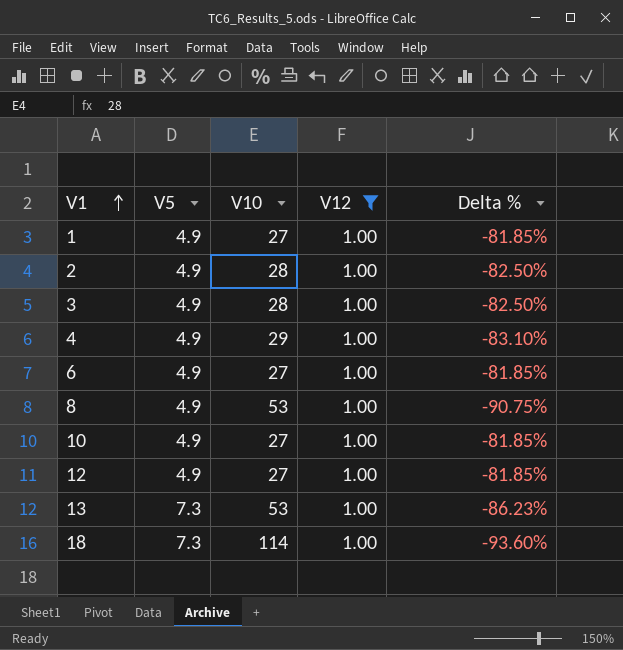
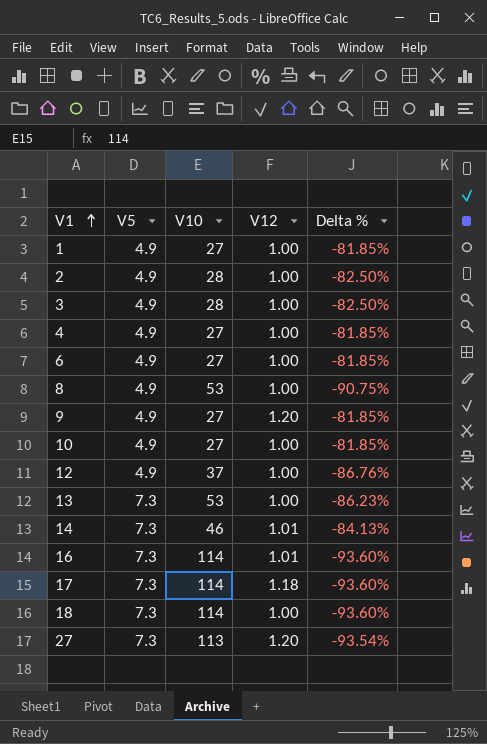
filter: V12 = 1.00 -> none
4 | V10: 29 -> 27
4 | Delta %: -83.10% -> -81.85%
12 | V10: 27 -> 37
12 | Delta %: -81.85% -> -86.76%

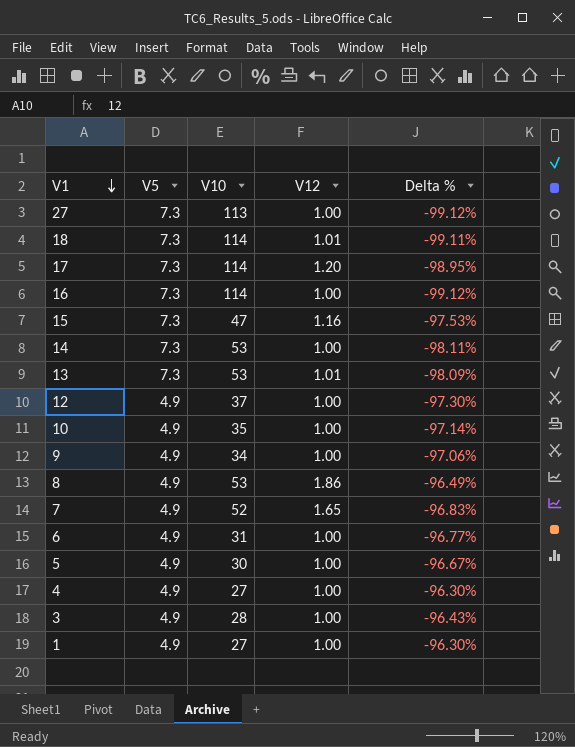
row order: V1 ascending -> V1 descending
column Delta % | formula: ([V5] - [V10]) / [V10] -> ([V12] - [V10]) / [V10]
row 2: 4.9 | 28 | 1.00 | -82.50% -> none
27 | V12: 1.20 -> 1.00
18 | V12: 1.00 -> 1.01
17 | V12: 1.18 -> 1.20
16 | V12: 1.01 -> 1.00
row 15: none -> 7.3 | 47 | 1.16 | -97.53%
14 | V10: 46 -> 53
14 | V12: 1.01 -> 1.00
13 | V12: 1.00 -> 1.01
10 | V10: 27 -> 35
9 | V10: 27 -> 34
9 | V12: 1.20 -> 1.00
8 | V12: 1.00 -> 1.86
row 7: none -> 4.9 | 52 | 1.65 | -96.83%
6 | V10: 27 -> 31
row 5: none -> 4.9 | 30 | 1.00 | -96.67%

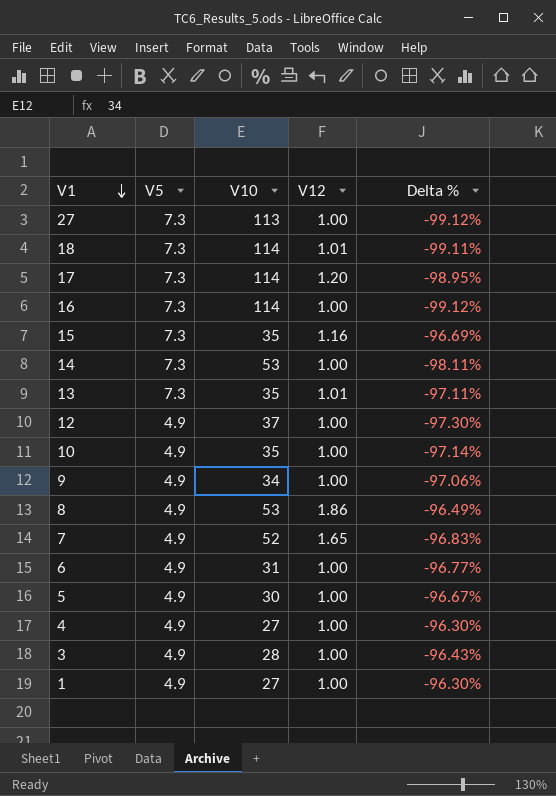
15 | V10: 47 -> 35
15 | Delta %: -97.53% -> -96.69%
13 | V10: 53 -> 35
13 | Delta %: -98.09% -> -97.11%

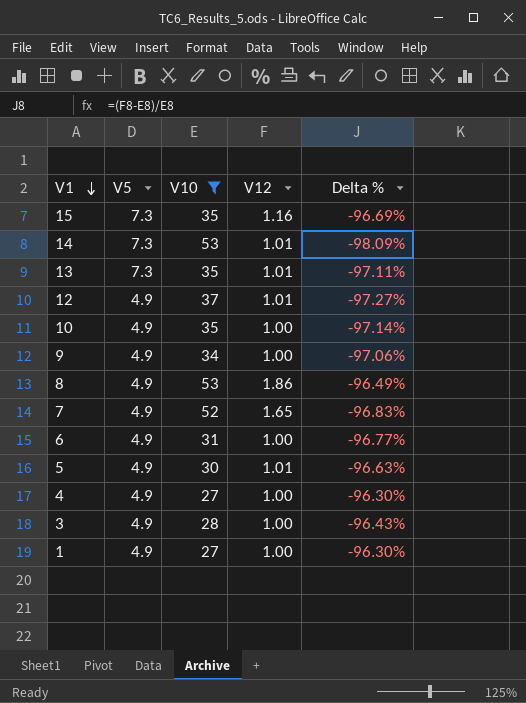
filter: none -> V10 <= 53
14 | V12: 1.00 -> 1.01
14 | Delta %: -98.11% -> -98.09%
12 | V12: 1.00 -> 1.01
12 | Delta %: -97.30% -> -97.27%
5 | V12: 1.00 -> 1.01
5 | Delta %: -96.67% -> -96.63%

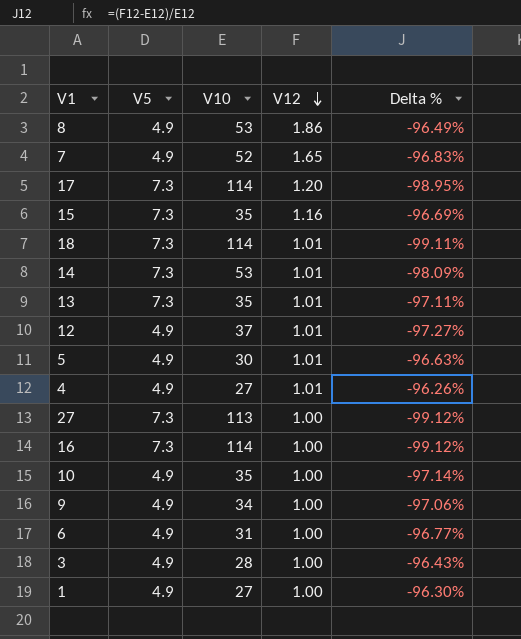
filter: V10 <= 53 -> none
row order: V1 descending -> V12 descending
4 | V12: 1.00 -> 1.01
4 | Delta %: -96.30% -> -96.26%

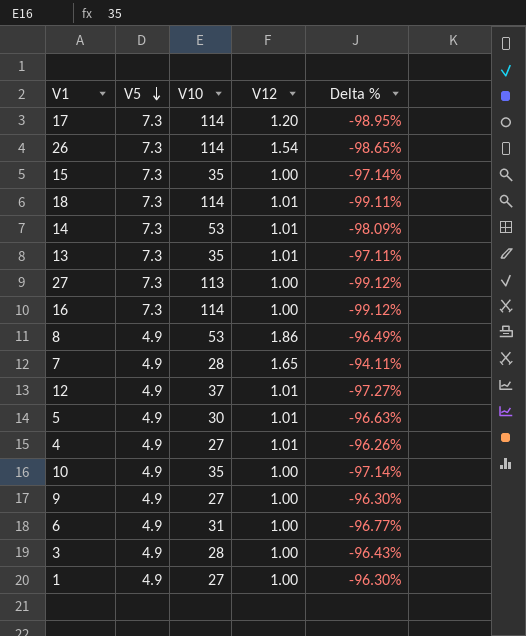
row order: V12 descending -> V5 descending
row 26: none -> 7.3 | 114 | 1.54 | -98.65%
15 | V12: 1.16 -> 1.00
15 | Delta %: -96.69% -> -97.14%
7 | V10: 52 -> 28
7 | Delta %: -96.83% -> -94.11%
9 | V10: 34 -> 27
9 | Delta %: -97.06% -> -96.30%

